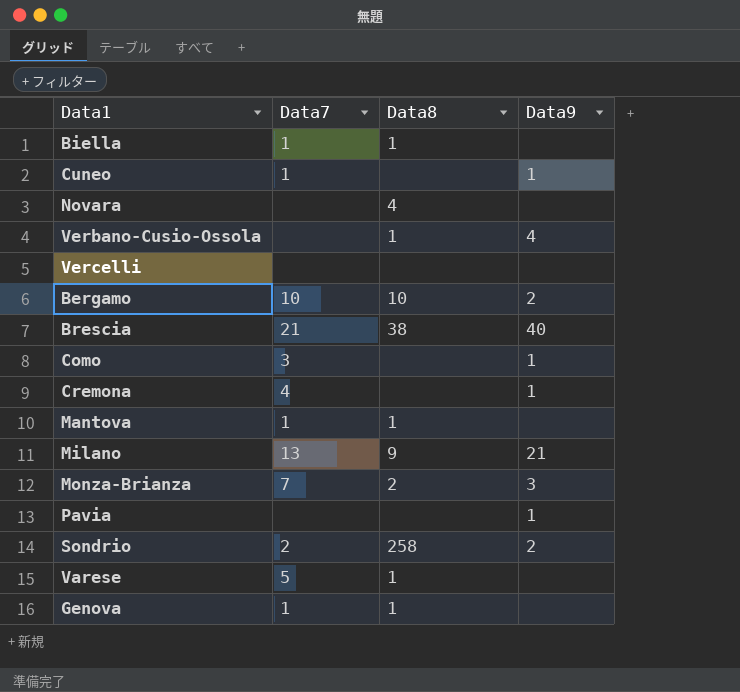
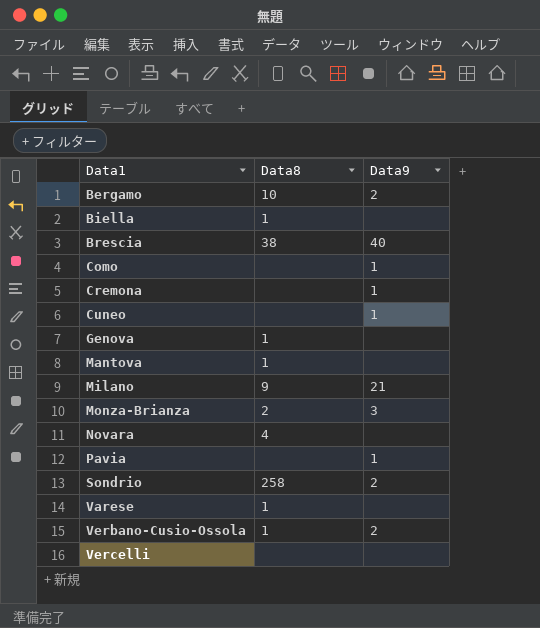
row order: none -> Data1 ascending
column Data7 | position: 2 -> none
Verbano-Cusio-Ossola | Data9: 4 -> 2

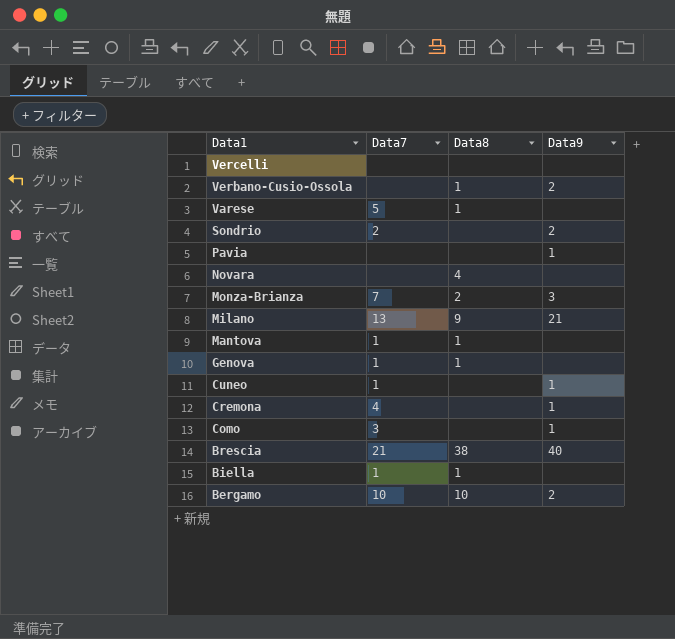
row order: Data1 ascending -> Data1 descending
column Data7 | position: none -> 2
Sondrio | Data8: 258 -> none

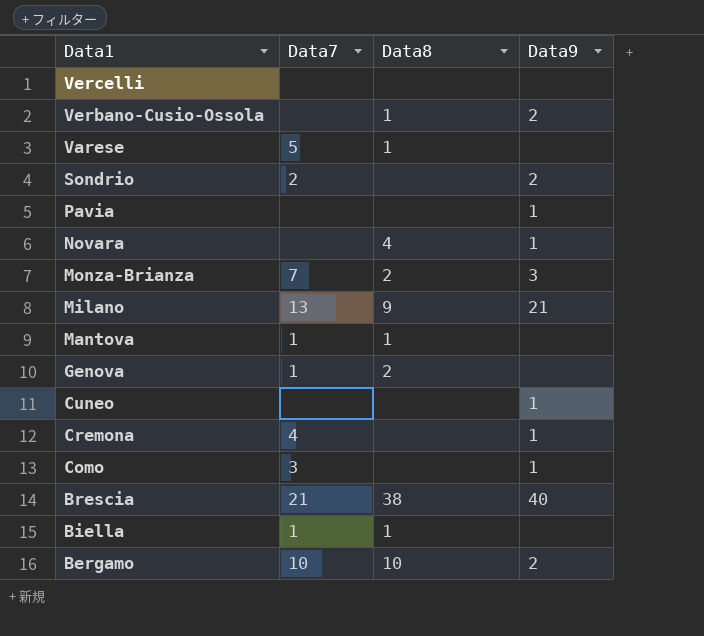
Novara | Data9: none -> 1
Genova | Data8: 1 -> 2
Cuneo | Data7: 1 -> none

